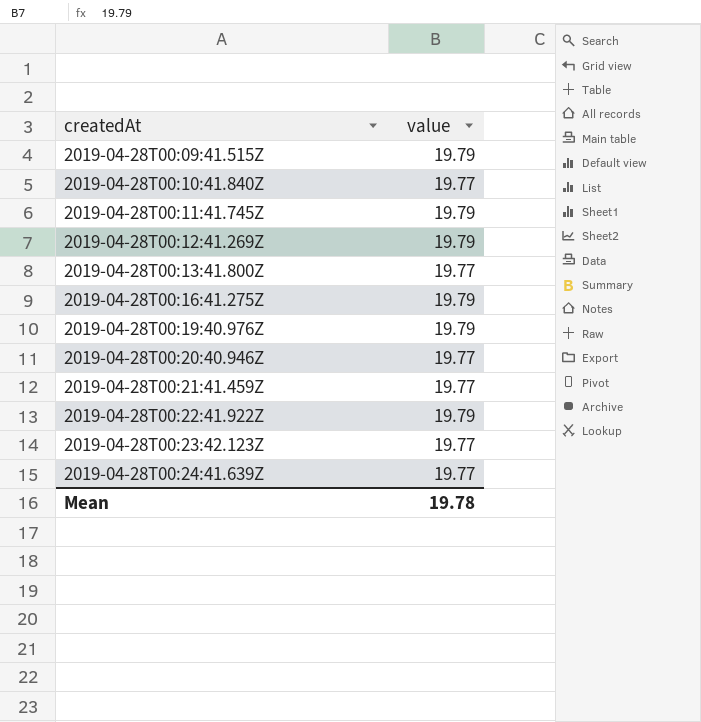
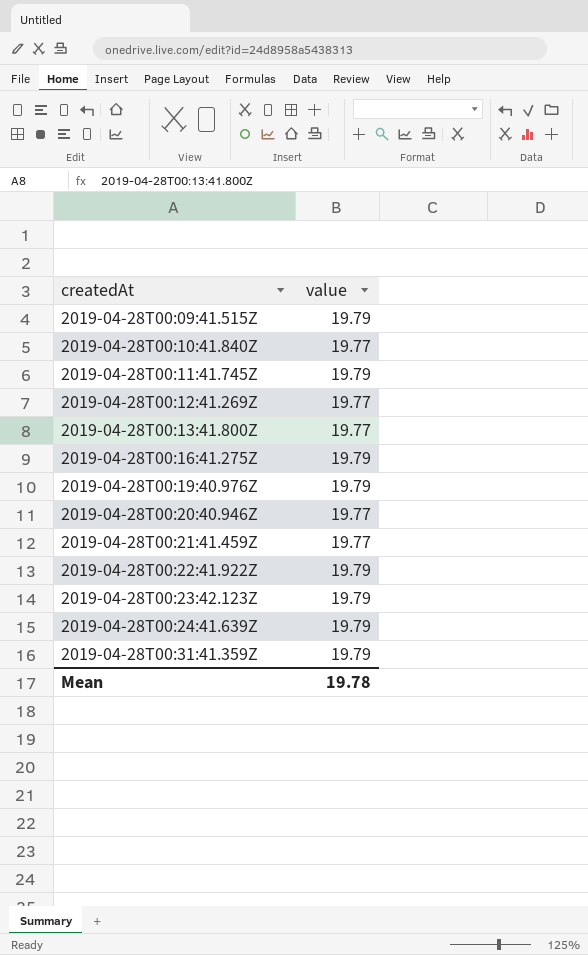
2019-04-28T00:12:41.269Z | value: 19.79 -> 19.77
2019-04-28T00:23:42.123Z | value: 19.77 -> 19.79
2019-04-28T00:24:41.639Z | value: 19.77 -> 19.79
row 2019-04-28T00:31:41.359Z: none -> 19.79

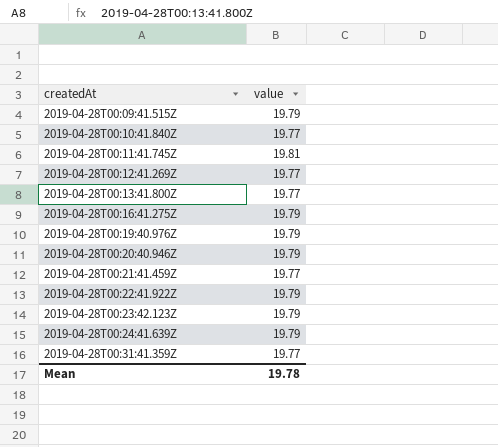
2019-04-28T00:11:41.745Z | value: 19.79 -> 19.81
2019-04-28T00:20:40.946Z | value: 19.77 -> 19.79
2019-04-28T00:31:41.359Z | value: 19.79 -> 19.77

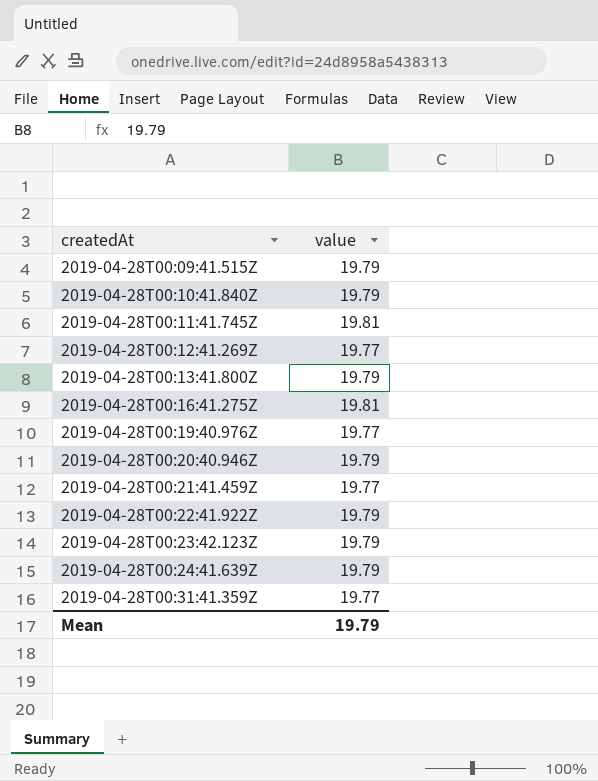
2019-04-28T00:10:41.840Z | value: 19.77 -> 19.79
2019-04-28T00:13:41.800Z | value: 19.77 -> 19.79
2019-04-28T00:16:41.275Z | value: 19.79 -> 19.81
2019-04-28T00:19:40.976Z | value: 19.79 -> 19.77
Mean | value: 19.78 -> 19.79

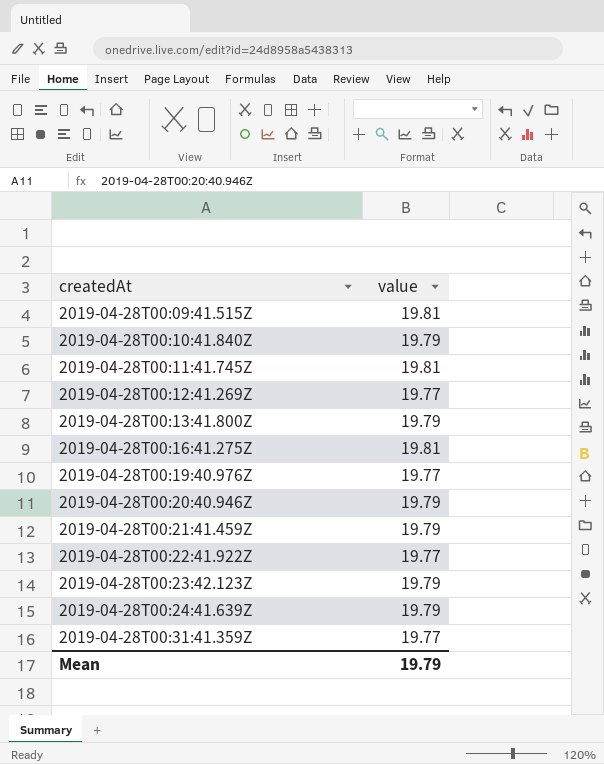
2019-04-28T00:09:41.515Z | value: 19.79 -> 19.81
2019-04-28T00:21:41.459Z | value: 19.77 -> 19.79
2019-04-28T00:22:41.922Z | value: 19.79 -> 19.77

